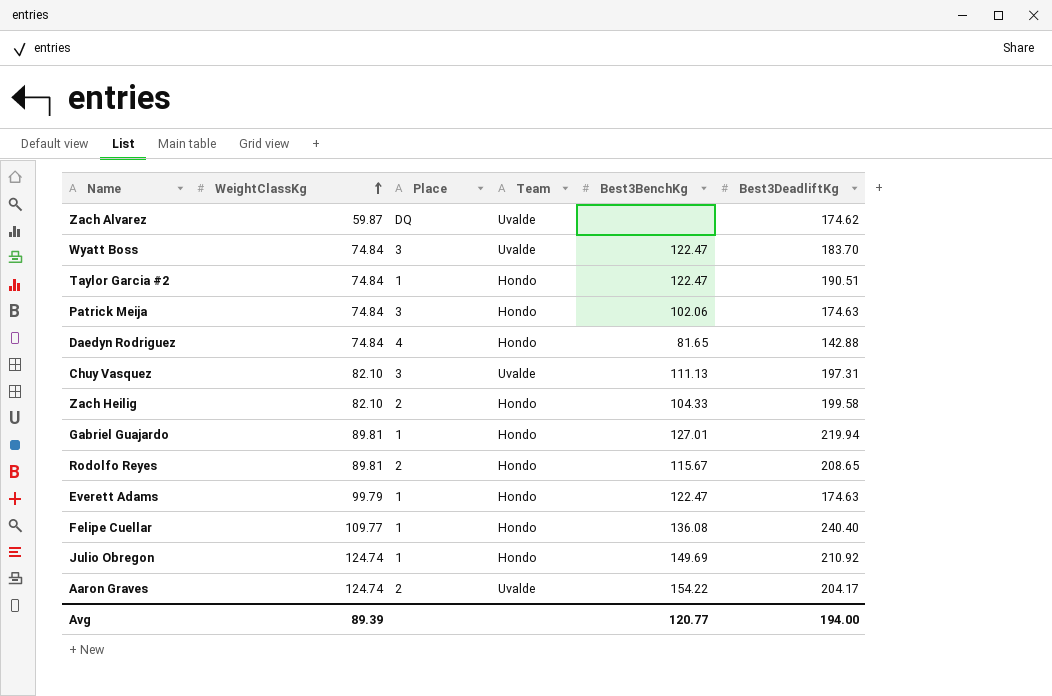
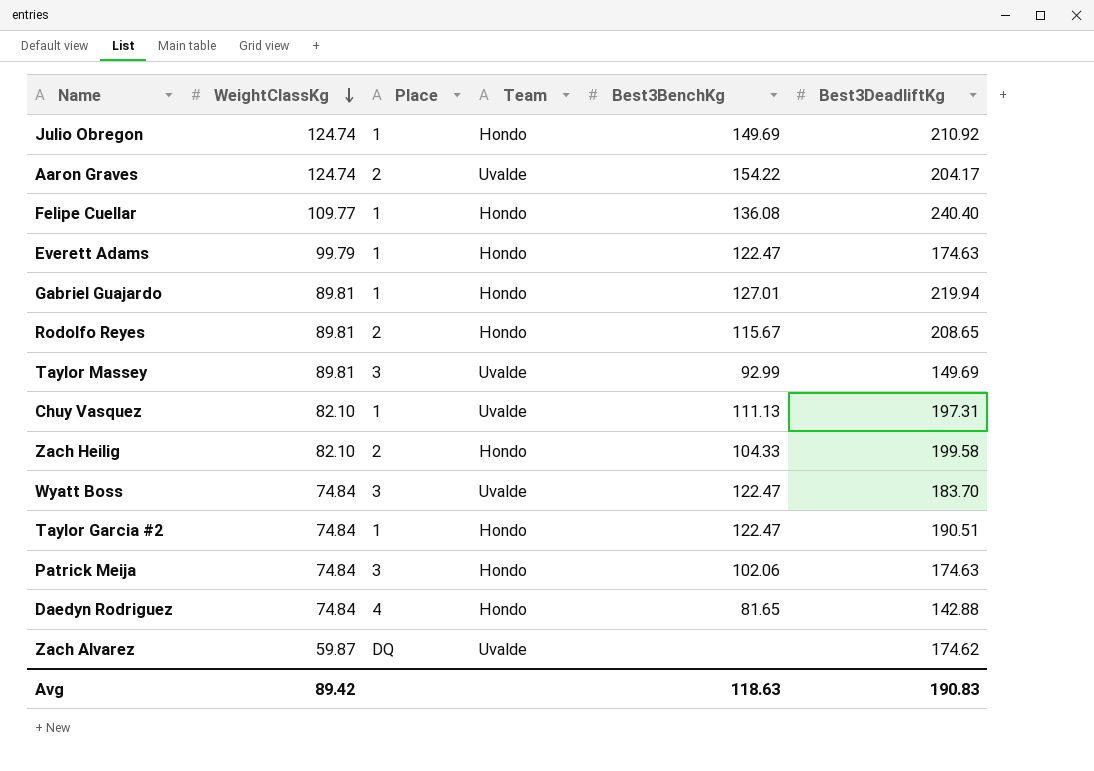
row order: WeightClassKg ascending -> WeightClassKg descending
row Taylor Massey: none -> 89.81 | 3 | Uvalde | 92.99 | 149.69
Chuy Vasquez | Place: 3 -> 1
Avg | WeightClassKg: 89.39 -> 89.42
Avg | Best3BenchKg: 120.77 -> 118.63
Avg | Best3DeadliftKg: 194.00 -> 190.83

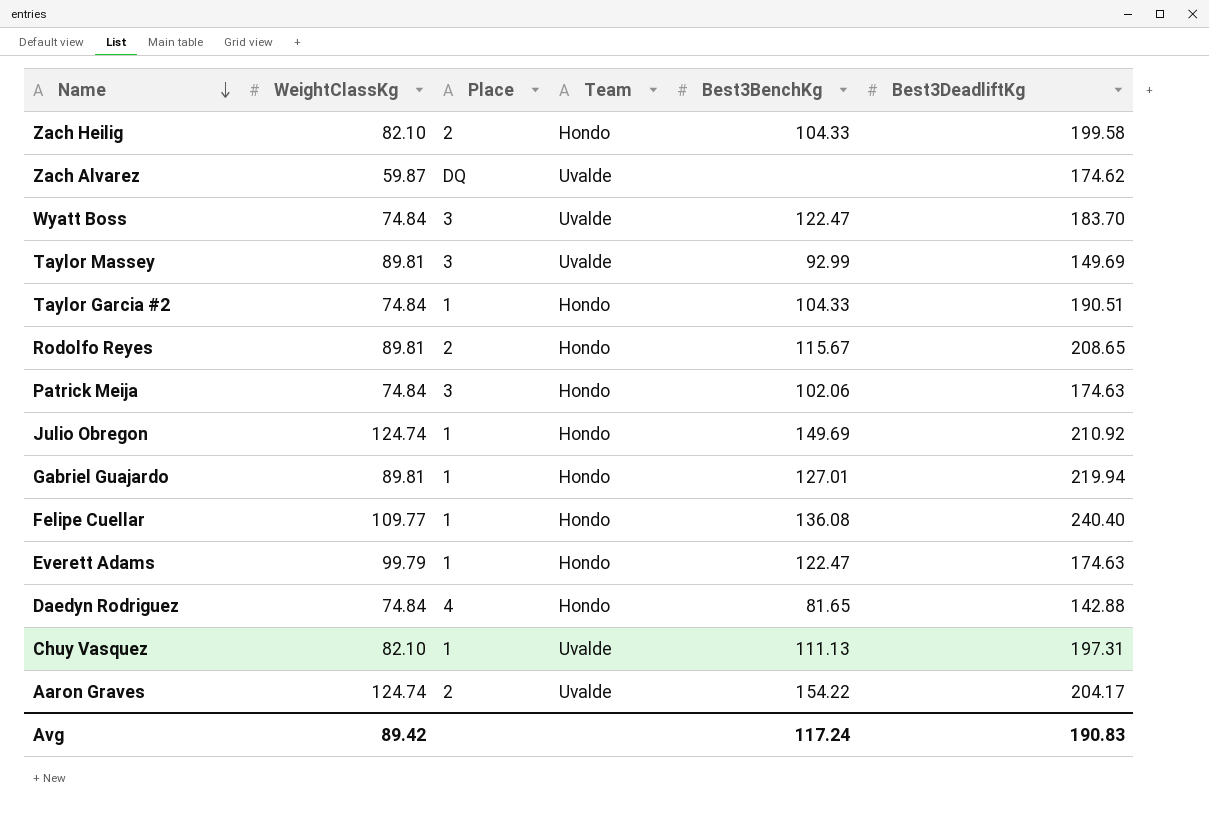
row order: WeightClassKg descending -> Name descending
Taylor Garcia #2 | Best3BenchKg: 122.47 -> 104.33
Avg | Best3BenchKg: 118.63 -> 117.24

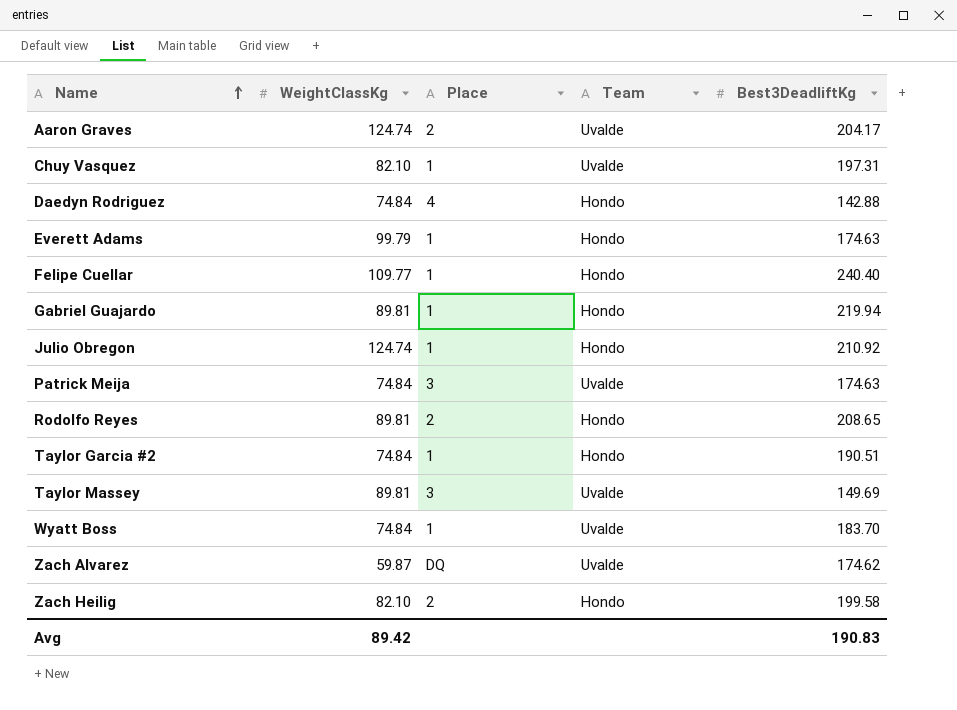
row order: Name descending -> Name ascending
column Best3BenchKg | position: 5 -> none
Patrick Meija | Team: Hondo -> Uvalde
Wyatt Boss | Place: 3 -> 1

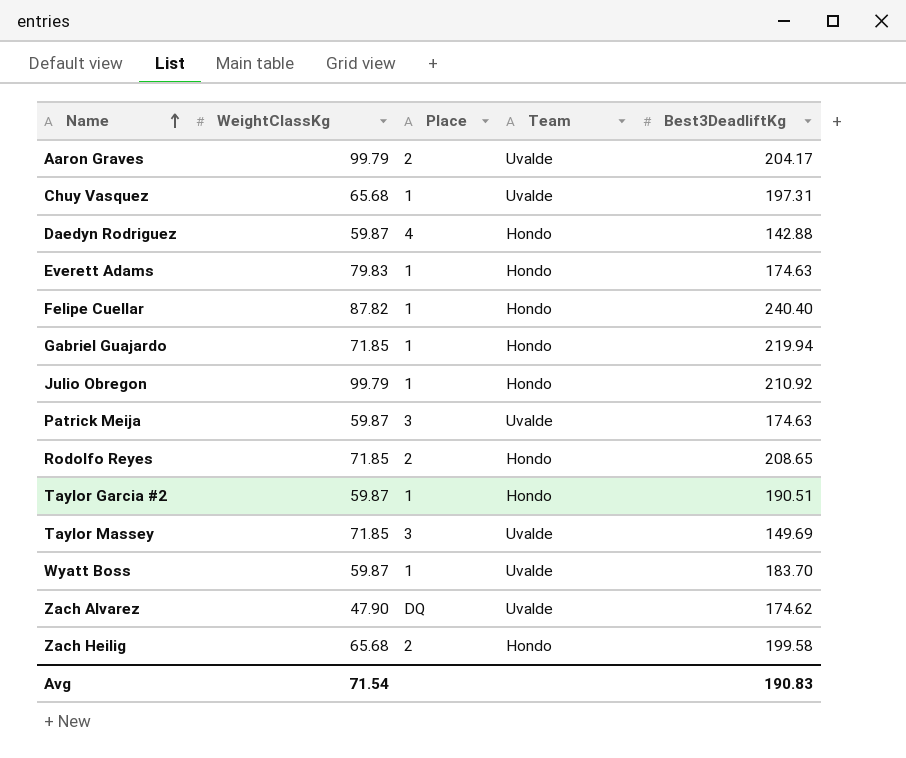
Aaron Graves | WeightClassKg: 124.74 -> 99.79
Chuy Vasquez | WeightClassKg: 82.10 -> 65.68
Daedyn Rodriguez | WeightClassKg: 74.84 -> 59.87
Everett Adams | WeightClassKg: 99.79 -> 79.83
Felipe Cuellar | WeightClassKg: 109.77 -> 87.82
Gabriel Guajardo | WeightClassKg: 89.81 -> 71.85
Julio Obregon | WeightClassKg: 124.74 -> 99.79
Patrick Meija | WeightClassKg: 74.84 -> 59.87
Rodolfo Reyes | WeightClassKg: 89.81 -> 71.85
Taylor Garcia #2 | WeightClassKg: 74.84 -> 59.87
Taylor Massey | WeightClassKg: 89.81 -> 71.85
Wyatt Boss | WeightClassKg: 74.84 -> 59.87
Zach Alvarez | WeightClassKg: 59.87 -> 47.90
Zach Heilig | WeightClassKg: 82.10 -> 65.68
Avg | WeightClassKg: 89.42 -> 71.54

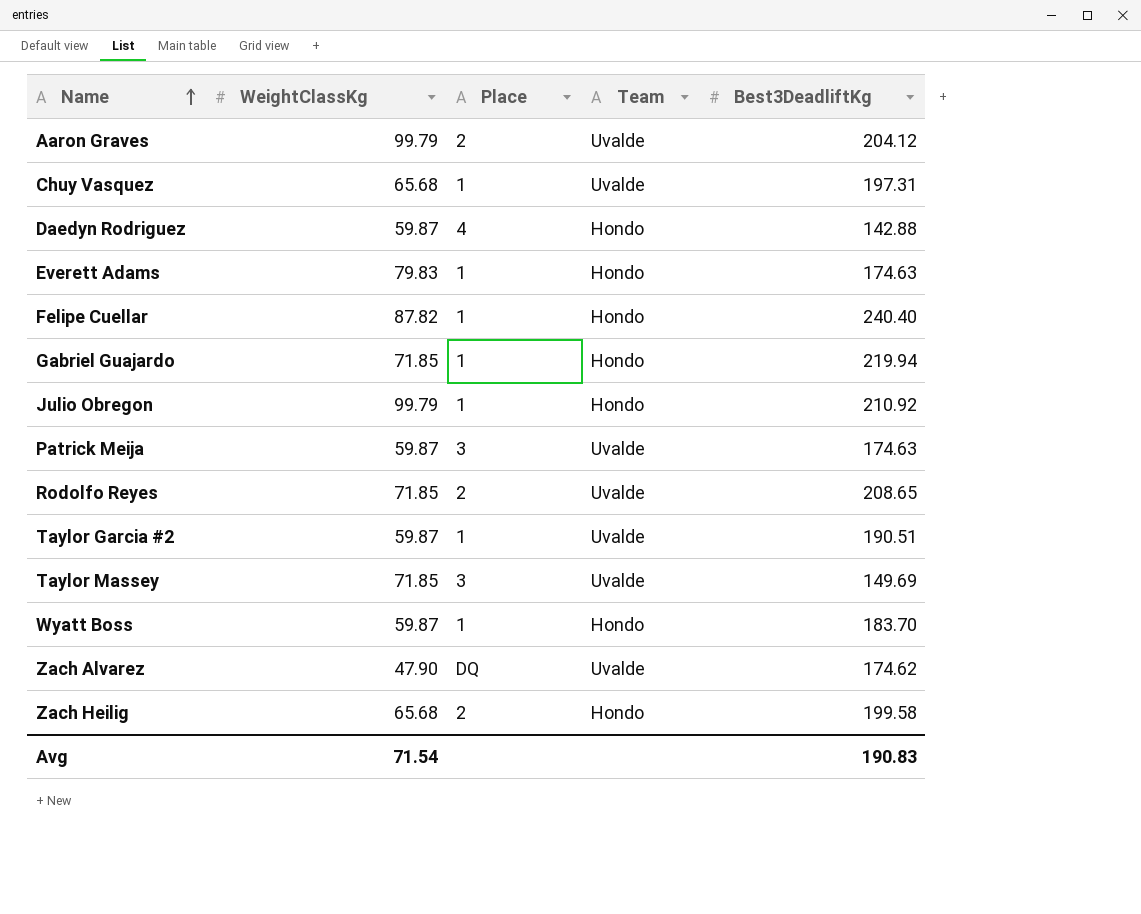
Aaron Graves | Best3DeadliftKg: 204.17 -> 204.12
Rodolfo Reyes | Team: Hondo -> Uvalde
Taylor Garcia #2 | Team: Hondo -> Uvalde
Wyatt Boss | Team: Uvalde -> Hondo

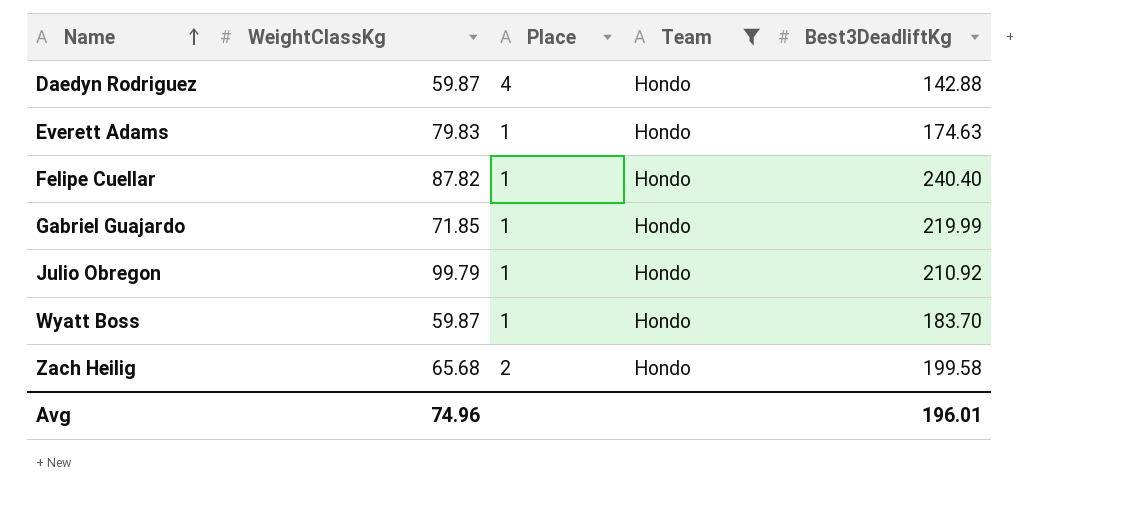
filter: none -> Team = Hondo
Gabriel Guajardo | Best3DeadliftKg: 219.94 -> 219.99
Avg | WeightClassKg: 71.54 -> 74.96
Avg | Best3DeadliftKg: 190.83 -> 196.01

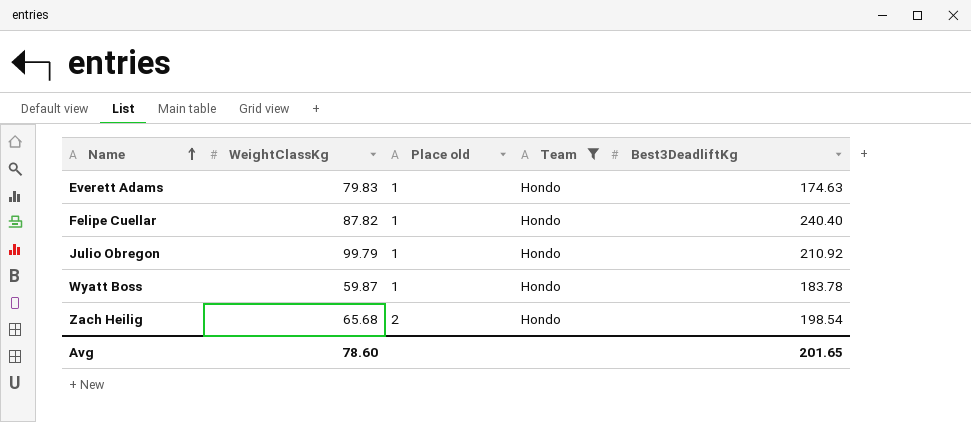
column name: Place -> Place old
row Daedyn Rodriguez: 59.87 | 4 | Hondo | 142.88 -> none
row Gabriel Guajardo: 71.85 | 1 | Hondo | 219.99 -> none
Wyatt Boss | Best3DeadliftKg: 183.70 -> 183.78
Zach Heilig | Best3DeadliftKg: 199.58 -> 198.54
Avg | WeightClassKg: 74.96 -> 78.60
Avg | Best3DeadliftKg: 196.01 -> 201.65

